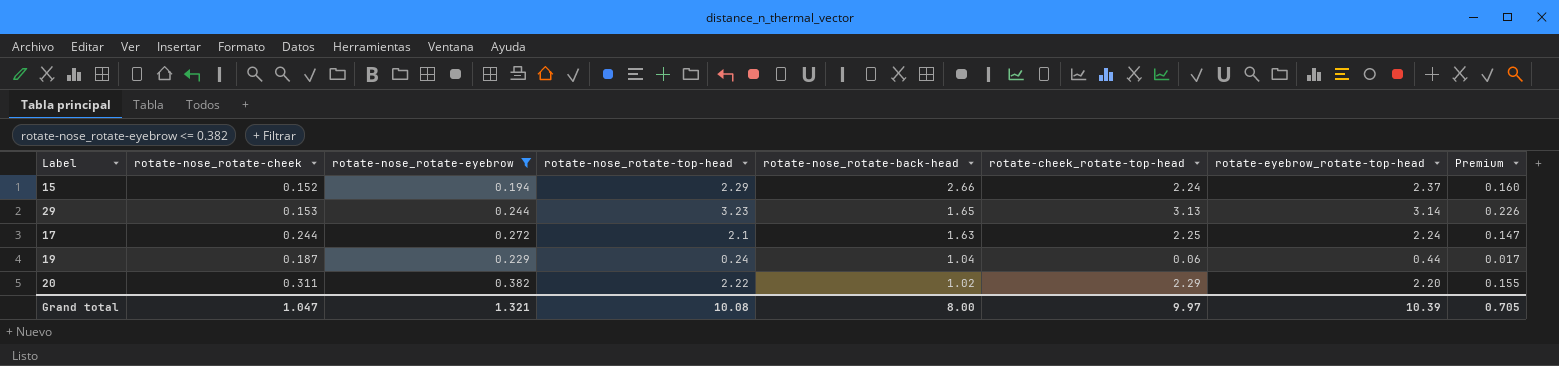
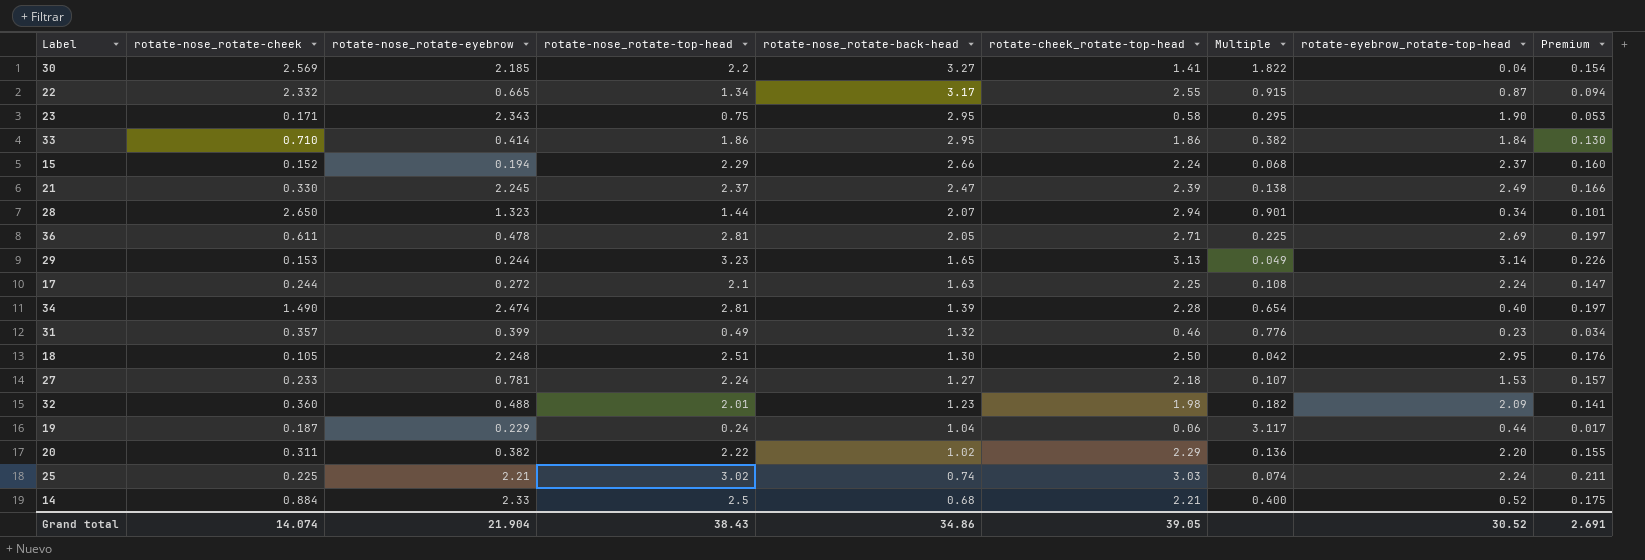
filter: rotate-nose_rotate-eyebrow <= 0.382 -> none
column Multiple | formula: none -> [rotate-nose_rotate-cheek] / [rotate-cheek_rotate-top-head]
Grand total | rotate-nose_rotate-cheek: 1.047 -> 14.074
Grand total | rotate-nose_rotate-eyebrow: 1.321 -> 21.904
Grand total | rotate-nose_rotate-top-head: 10.08 -> 38.43
Grand total | rotate-nose_rotate-back-head: 8.00 -> 34.86
Grand total | rotate-cheek_rotate-top-head: 9.97 -> 39.05
Grand total | rotate-eyebrow_rotate-top-head: 10.39 -> 30.52
Grand total | Premium: 0.705 -> 2.691

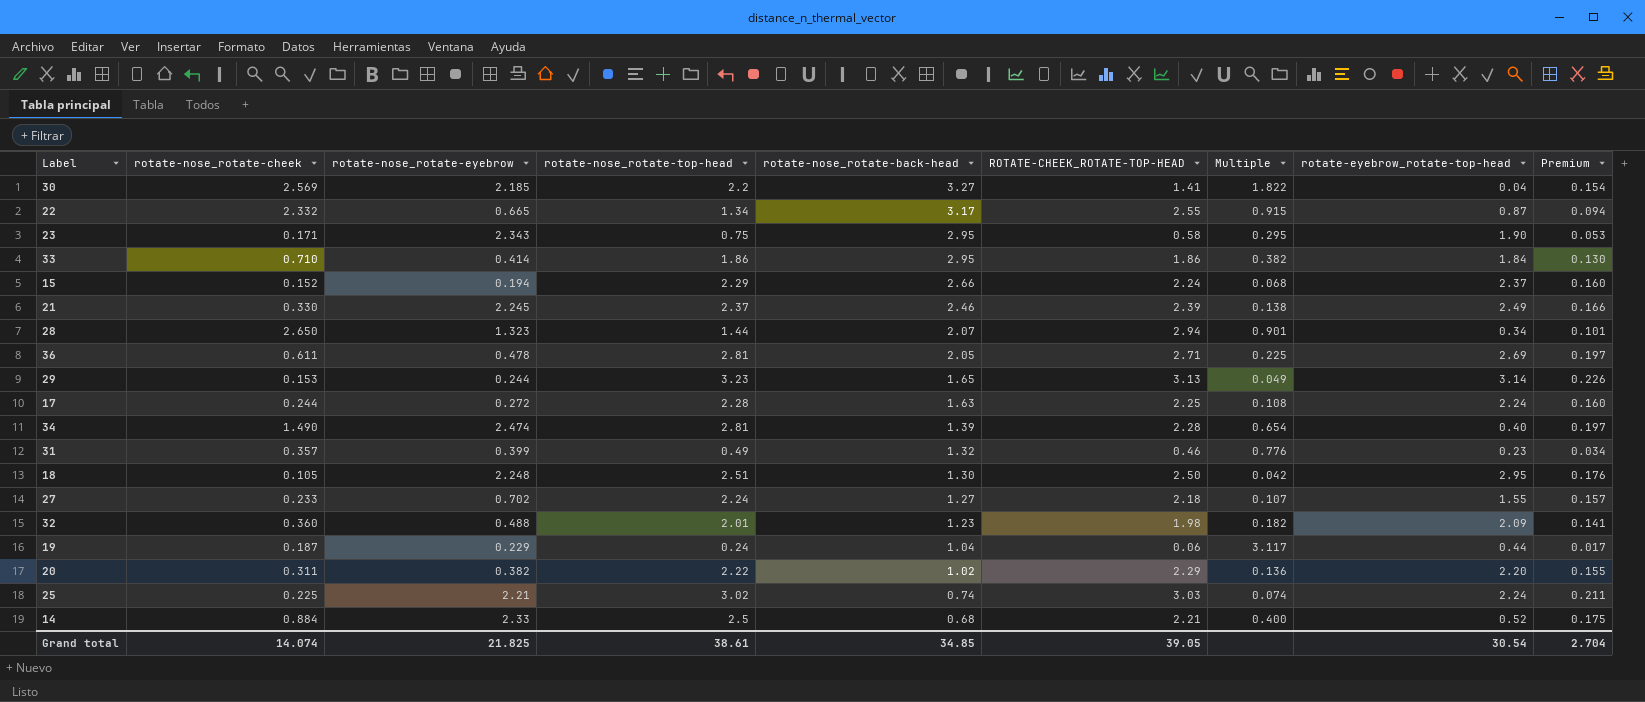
column name: rotate-cheek_rotate-top-head -> ROTATE-CHEEK_ROTATE-TOP-HEAD
21 | rotate-nose_rotate-back-head: 2.47 -> 2.46
17 | rotate-nose_rotate-top-head: 2.1 -> 2.28
17 | Premium: 0.147 -> 0.160
27 | rotate-nose_rotate-eyebrow: 0.781 -> 0.702
27 | rotate-eyebrow_rotate-top-head: 1.53 -> 1.55
Grand total | rotate-nose_rotate-eyebrow: 21.904 -> 21.825
Grand total | rotate-nose_rotate-top-head: 38.43 -> 38.61
Grand total | rotate-nose_rotate-back-head: 34.86 -> 34.85
Grand total | rotate-eyebrow_rotate-top-head: 30.52 -> 30.54
Grand total | Premium: 2.691 -> 2.704

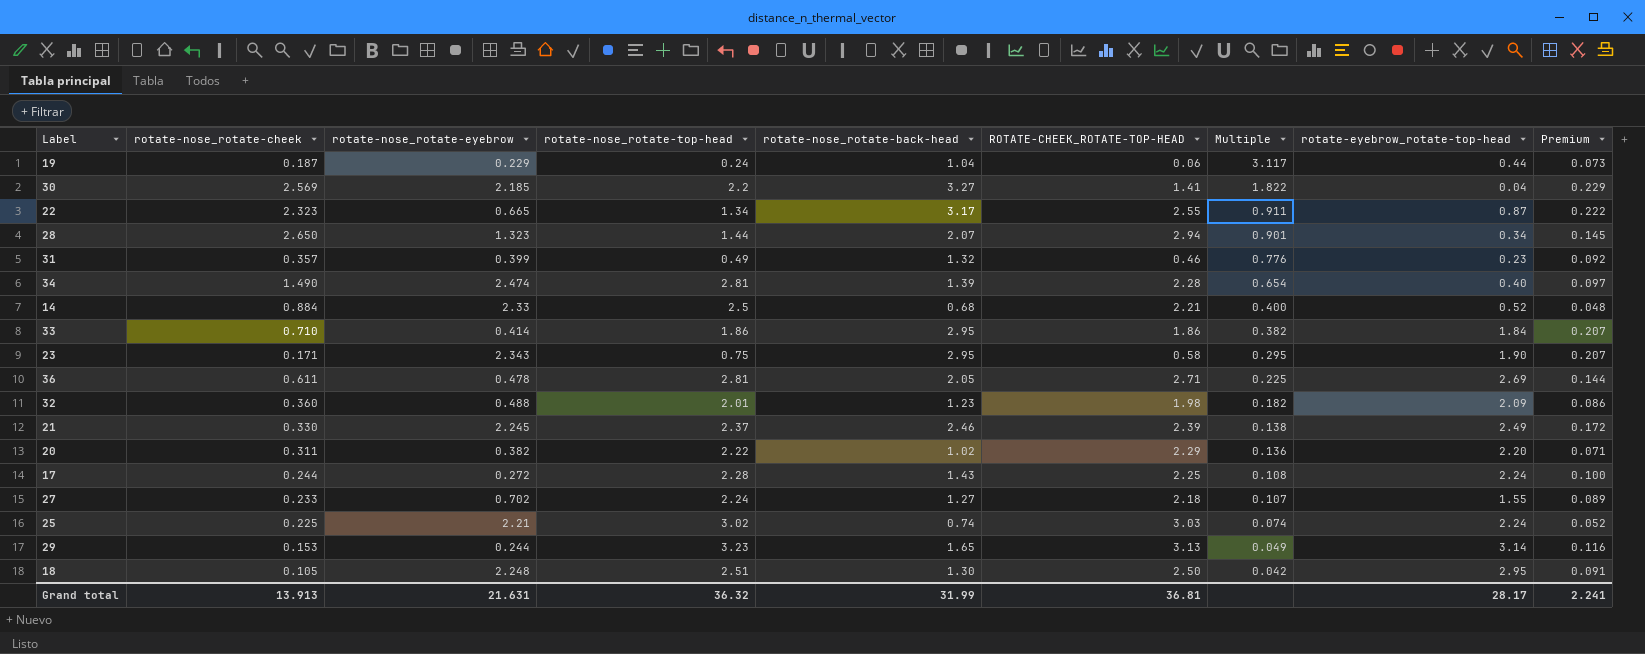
row order: rotate-nose_rotate-back-head descending -> Multiple descending
column Premium | formula: [rotate-nose_rotate-top-head] * 0.07 -> [rotate-nose_rotate-back-head] * 0.07
row 15: 0.152 | 0.194 | 2.29 | 2.66 | 2.24 | 0.068 | 2.37 | 0.160 -> none
22 | rotate-nose_rotate-cheek: 2.332 -> 2.323
22 | Multiple: 0.915 -> 0.911
17 | rotate-nose_rotate-back-head: 1.63 -> 1.43
Grand total | rotate-nose_rotate-cheek: 14.074 -> 13.913
Grand total | rotate-nose_rotate-eyebrow: 21.825 -> 21.631
Grand total | rotate-nose_rotate-top-head: 38.61 -> 36.32
Grand total | rotate-nose_rotate-back-head: 34.85 -> 31.99
Grand total | ROTATE-CHEEK_ROTATE-TOP-HEAD: 39.05 -> 36.81
Grand total | rotate-eyebrow_rotate-top-head: 30.54 -> 28.17
Grand total | Premium: 2.704 -> 2.241

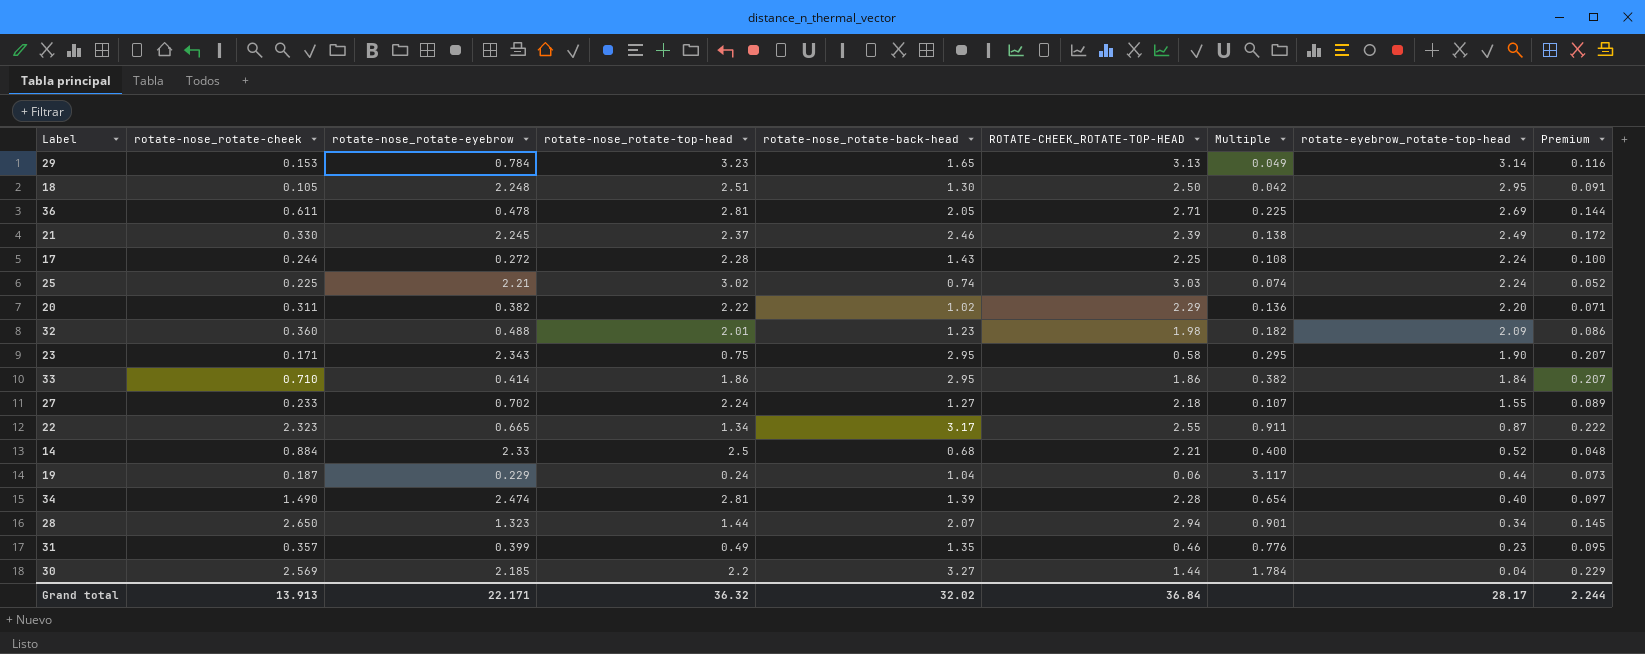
row order: Multiple descending -> rotate-eyebrow_rotate-top-head descending
29 | rotate-nose_rotate-eyebrow: 0.244 -> 0.784
31 | rotate-nose_rotate-back-head: 1.32 -> 1.35
31 | Premium: 0.092 -> 0.095
30 | ROTATE-CHEEK_ROTATE-TOP-HEAD: 1.41 -> 1.44
30 | Multiple: 1.822 -> 1.784
Grand total | rotate-nose_rotate-eyebrow: 21.631 -> 22.171
Grand total | rotate-nose_rotate-back-head: 31.99 -> 32.02
Grand total | ROTATE-CHEEK_ROTATE-TOP-HEAD: 36.81 -> 36.84
Grand total | Premium: 2.241 -> 2.244

